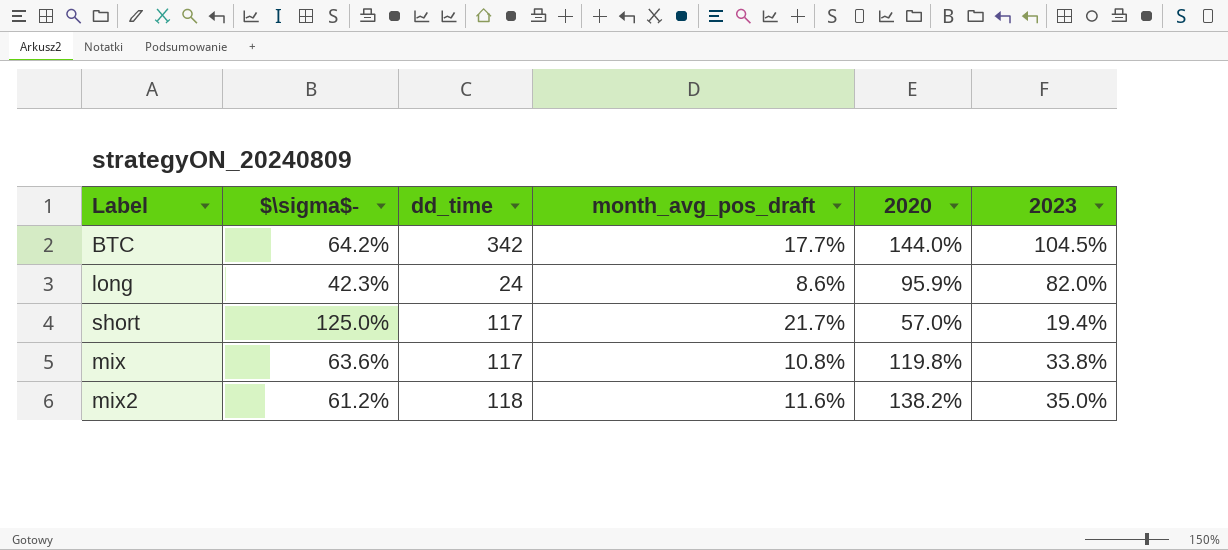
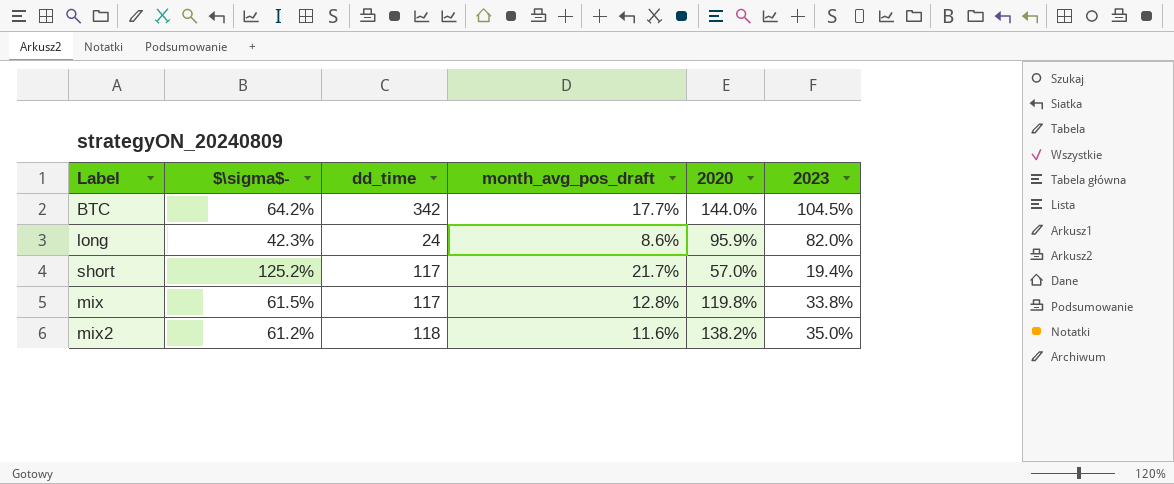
short | $\sigma$-: 125.0% -> 125.2%
mix | $\sigma$-: 63.6% -> 61.5%
mix | month_avg_pos_draft: 10.8% -> 12.8%

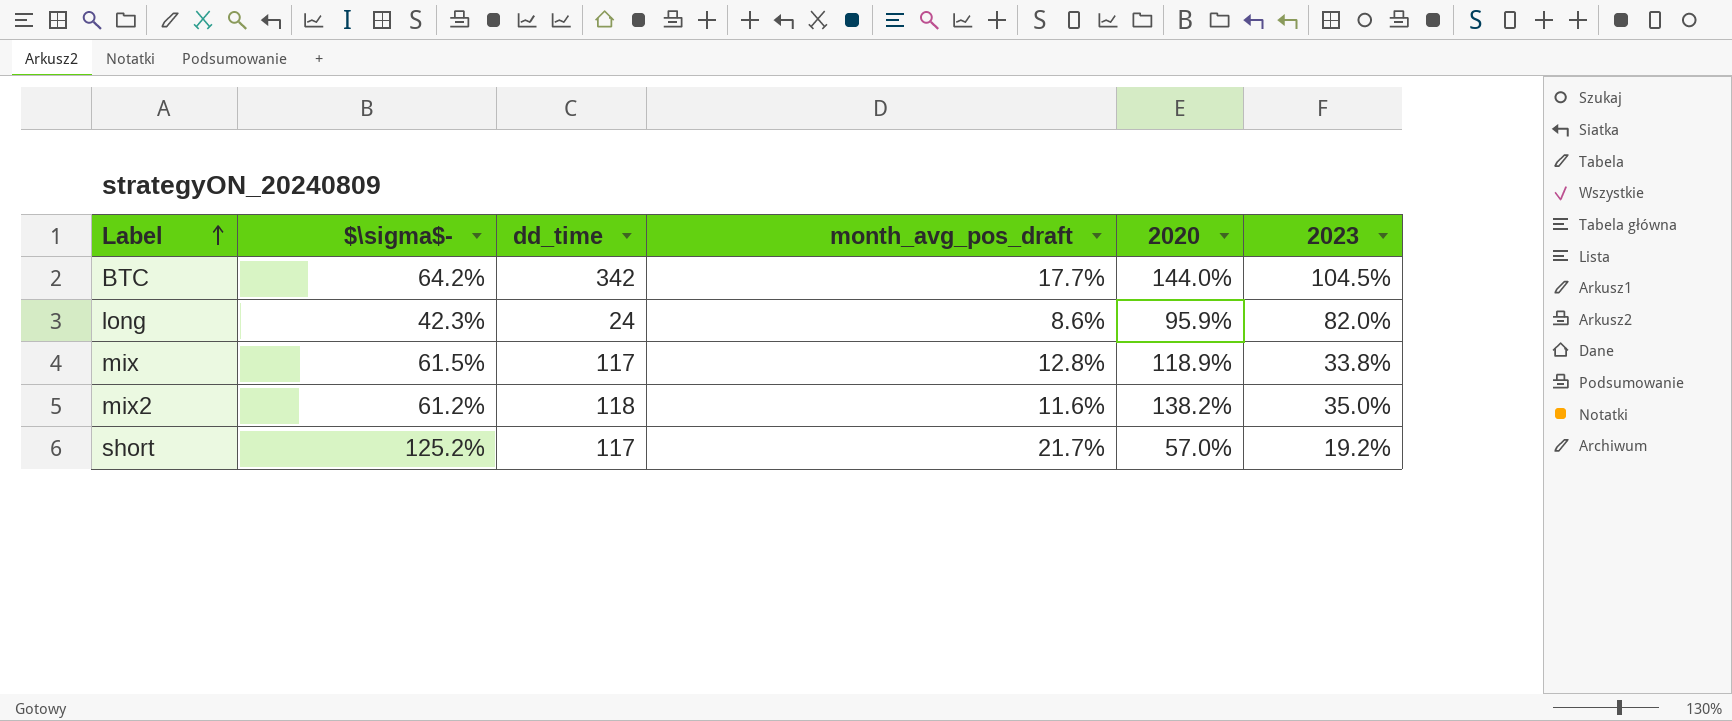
row order: none -> Label ascending
mix | 2020: 119.8% -> 118.9%
short | 2023: 19.4% -> 19.2%

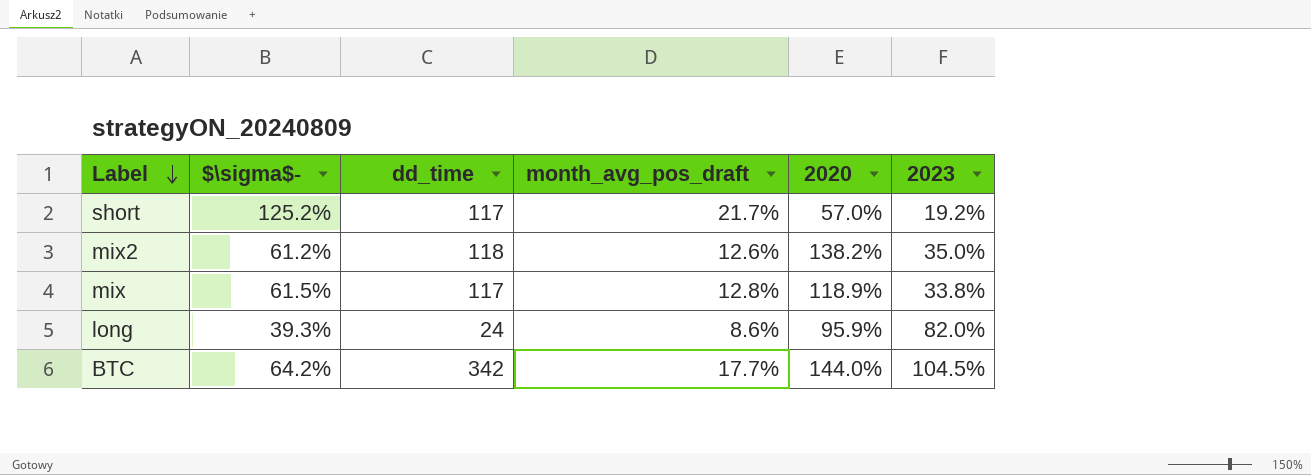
row order: Label ascending -> Label descending
mix2 | month_avg_pos_draft: 11.6% -> 12.6%
long | $\sigma$-: 42.3% -> 39.3%

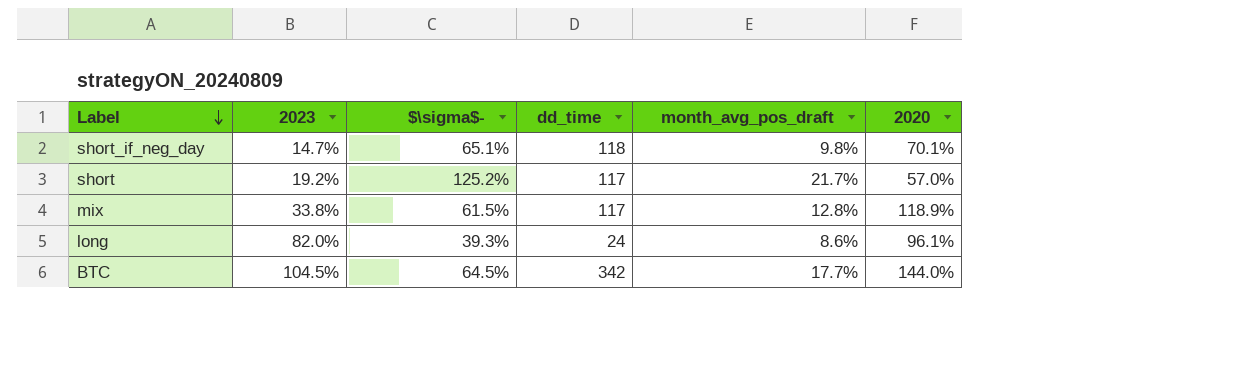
column 2023 | position: 6 -> 2
row mix2: 61.2% | 118 | 12.6% | 138.2% | 35.0% -> none
row short_if_neg_day: none -> 14.7% | 65.1% | 118 | 9.8% | 70.1%
long | 2020: 95.9% -> 96.1%
BTC | $\sigma$-: 64.2% -> 64.5%

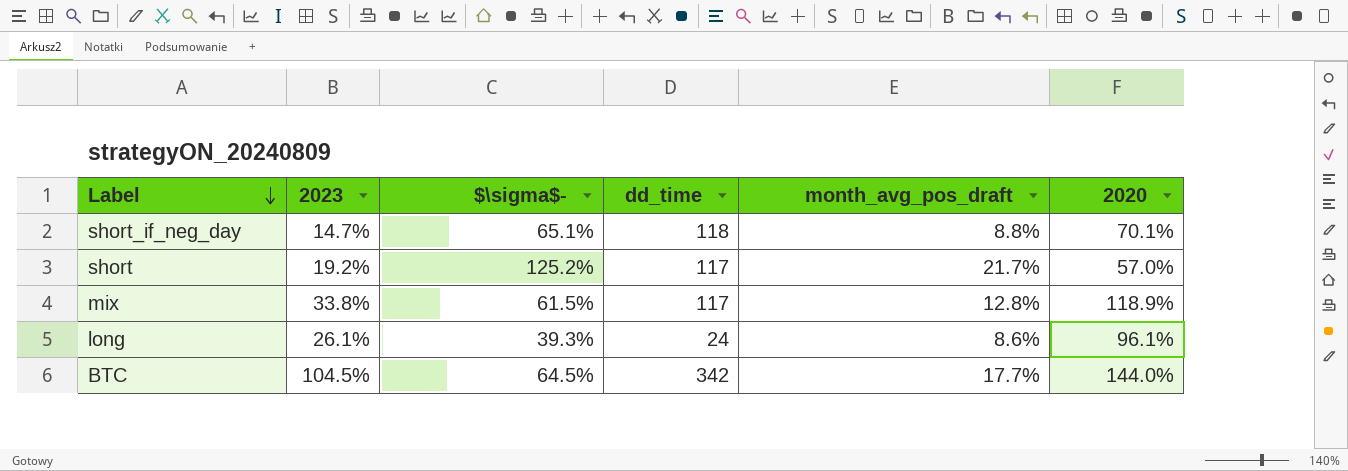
short_if_neg_day | month_avg_pos_draft: 9.8% -> 8.8%
long | 2023: 82.0% -> 26.1%

